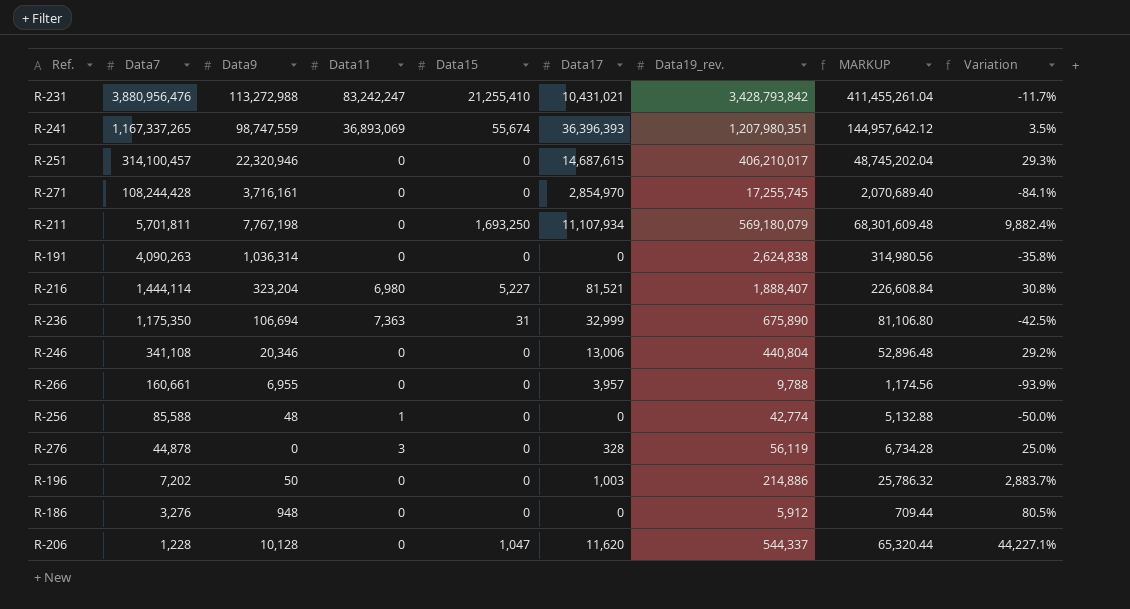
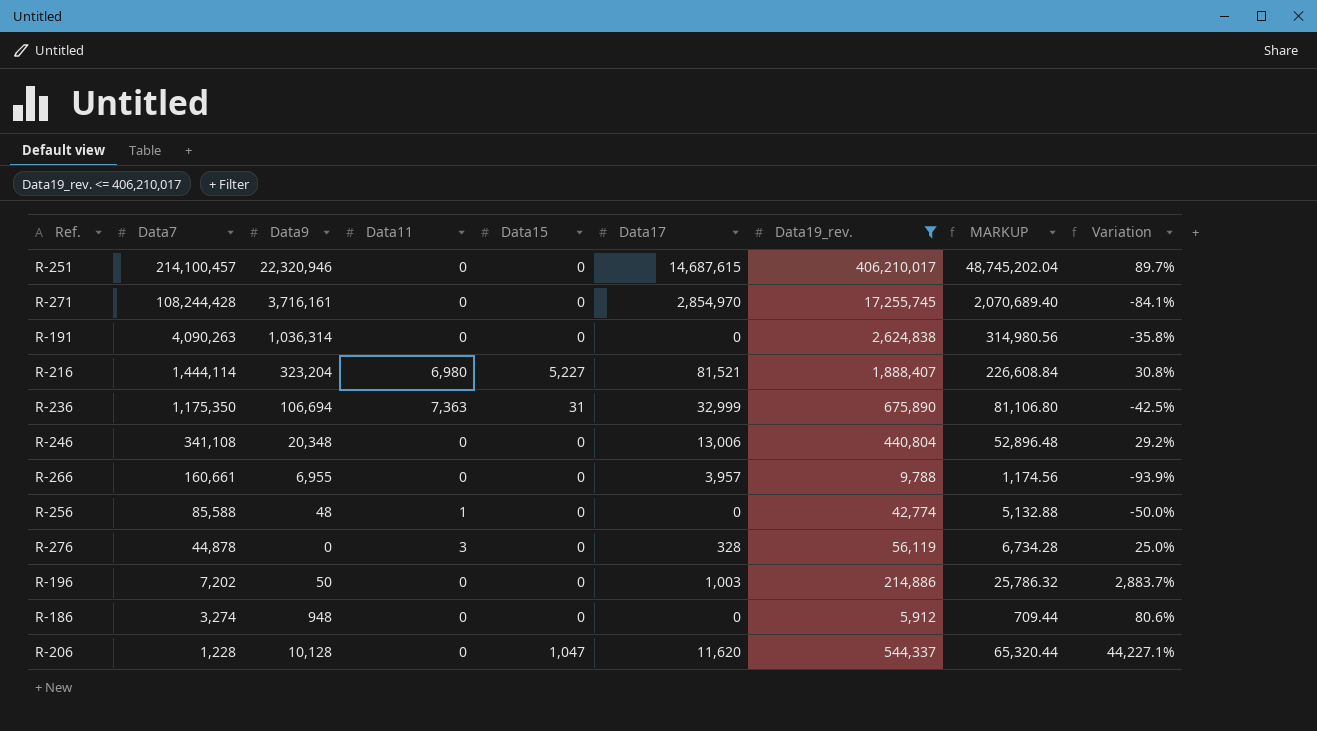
filter: none -> Data19_rev. <= 406,210,017
R-251 | Data7: 314,100,457 -> 214,100,457
R-251 | Variation: 29.3% -> 89.7%
R-246 | Data9: 20,346 -> 20,348
R-186 | Data7: 3,276 -> 3,274
R-186 | Variation: 80.5% -> 80.6%

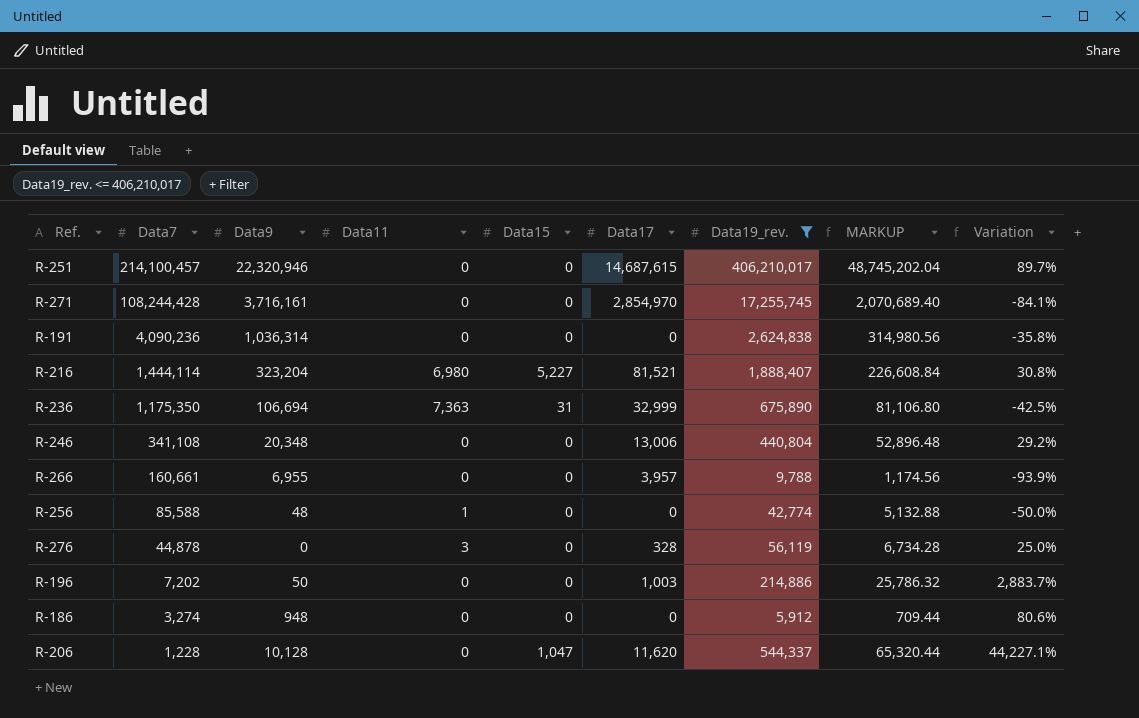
R-191 | Data7: 4,090,263 -> 4,090,236

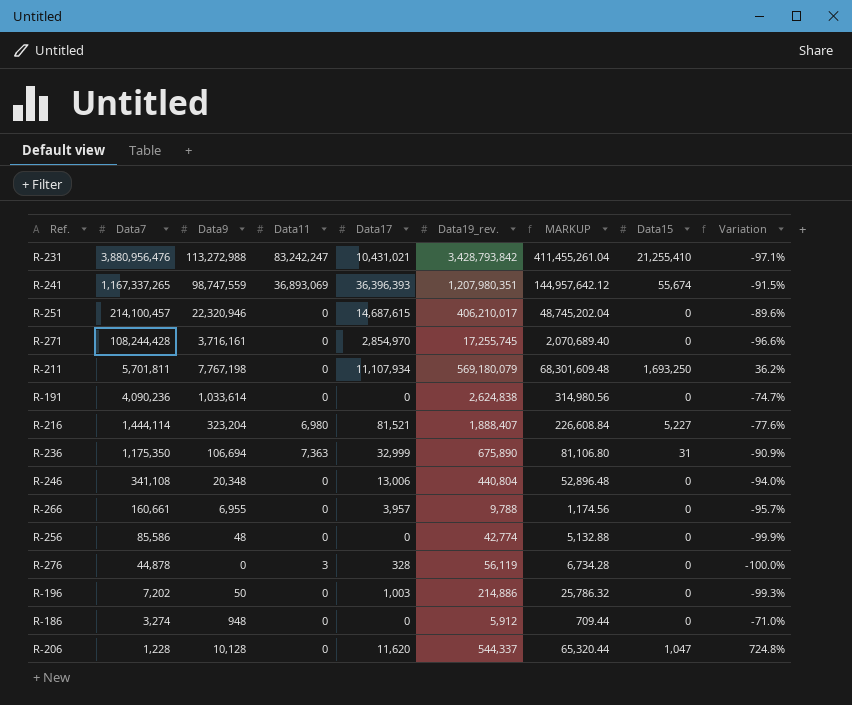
filter: Data19_rev. <= 406,210,017 -> none
column Data15 | position: 5 -> 8
column Variation | formula: ([Data19_rev.] - [Data7]) / [Data7] -> ([Data9] - [Data7]) / [Data7]
R-191 | Data9: 1,036,314 -> 1,033,614
R-256 | Data7: 85,588 -> 85,586
R-256 | Data11: 1 -> 0

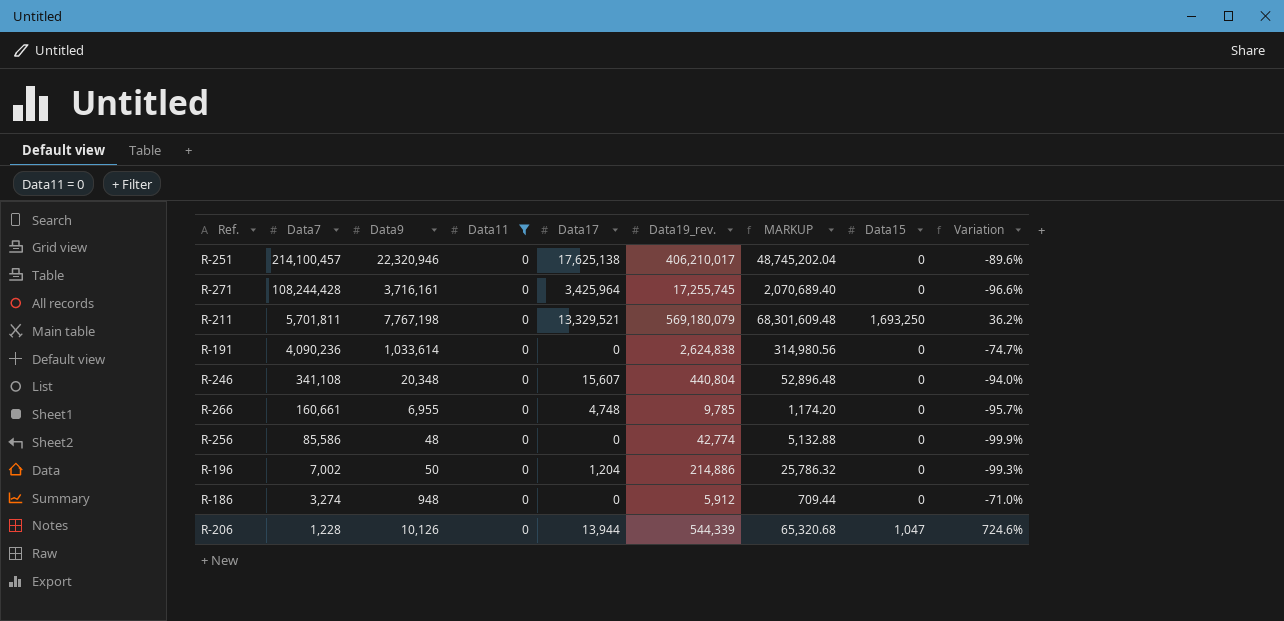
filter: none -> Data11 = 0
R-251 | Data17: 14,687,615 -> 17,625,138
R-271 | Data17: 2,854,970 -> 3,425,964
R-211 | Data17: 11,107,934 -> 13,329,521
R-246 | Data17: 13,006 -> 15,607
R-266 | Data17: 3,957 -> 4,748
R-266 | Data19_rev.: 9,788 -> 9,785
R-266 | MARKUP: 1,174.56 -> 1,174.20
R-196 | Data7: 7,202 -> 7,002
R-196 | Data17: 1,003 -> 1,204
R-206 | Data9: 10,128 -> 10,126
R-206 | Data17: 11,620 -> 13,944
R-206 | Data19_rev.: 544,337 -> 544,339
R-206 | MARKUP: 65,320.44 -> 65,320.68
R-206 | Variation: 724.8% -> 724.6%

